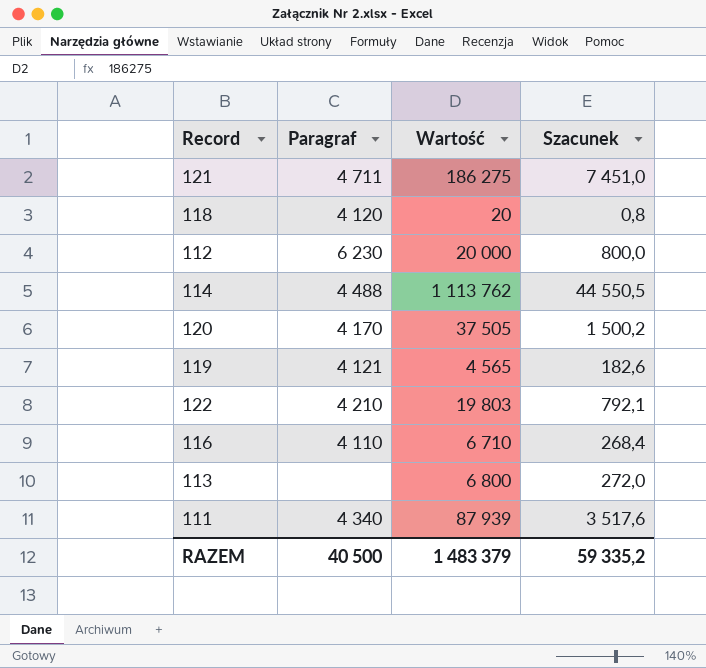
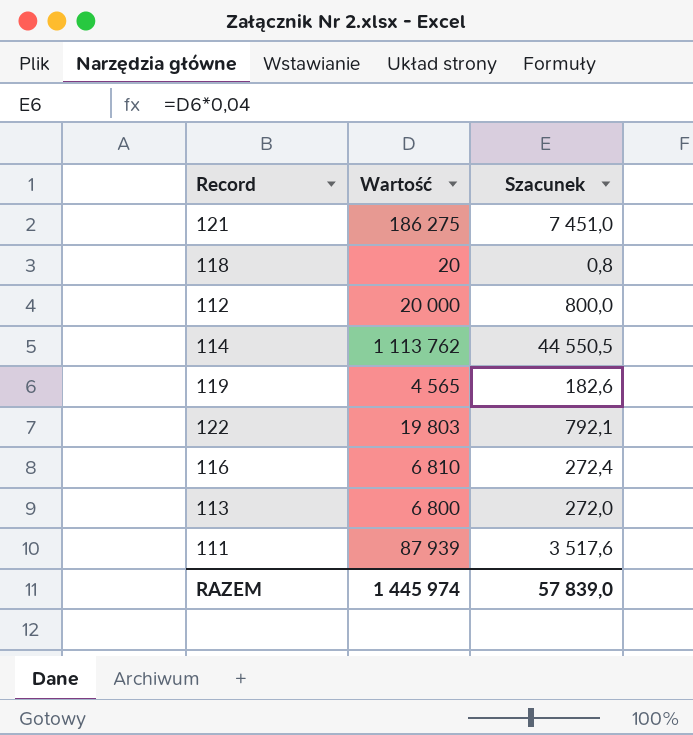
column Paragraf | position: 2 -> none
row 120: 4 170 | 37 505 | 1 500,2 -> none
116 | Wartość: 6 710 -> 6 810
116 | Szacunek: 268,4 -> 272,4
RAZEM | Wartość: 1 483 379 -> 1 445 974
RAZEM | Szacunek: 59 335,2 -> 57 839,0

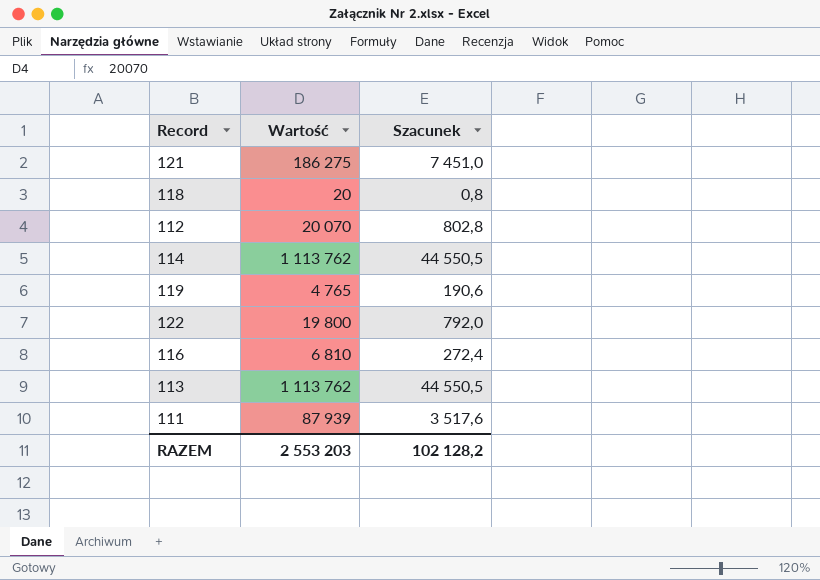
112 | Wartość: 20 000 -> 20 070
112 | Szacunek: 800,0 -> 802,8
119 | Wartość: 4 565 -> 4 765
119 | Szacunek: 182,6 -> 190,6
122 | Wartość: 19 803 -> 19 800
122 | Szacunek: 792,1 -> 792,0
113 | Wartość: 6 800 -> 1 113 762
113 | Szacunek: 272,0 -> 44 550,5
RAZEM | Wartość: 1 445 974 -> 2 553 203
RAZEM | Szacunek: 57 839,0 -> 102 128,2

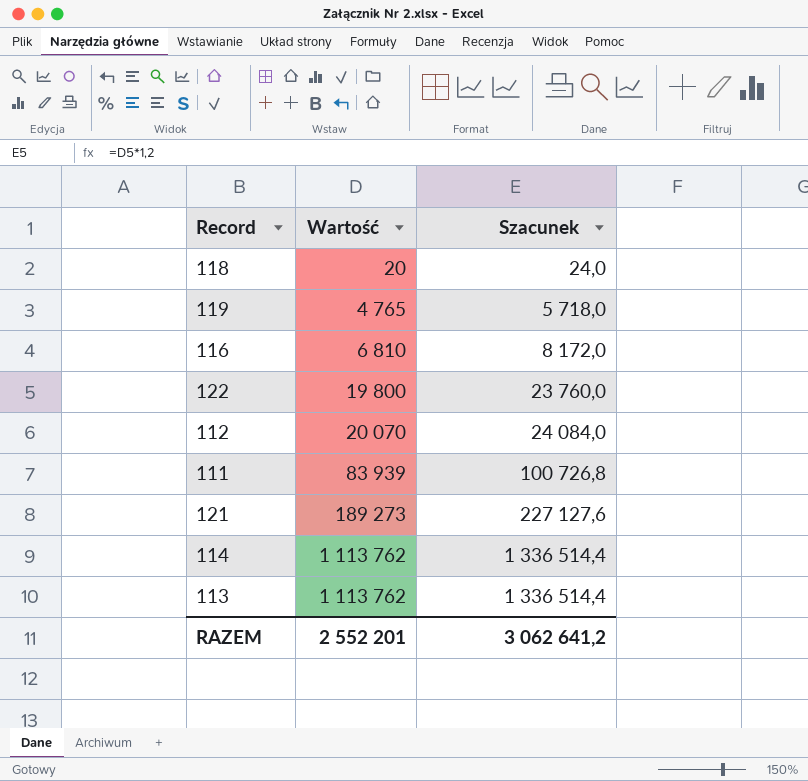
row order: none -> Wartość ascending
column Szacunek | formula: [Wartość] * 0,04 -> [Wartość] * 1,2
111 | Wartość: 87 939 -> 83 939
121 | Wartość: 186 275 -> 189 273
RAZEM | Wartość: 2 553 203 -> 2 552 201
RAZEM | Szacunek: 102 128,2 -> 3 062 641,2

